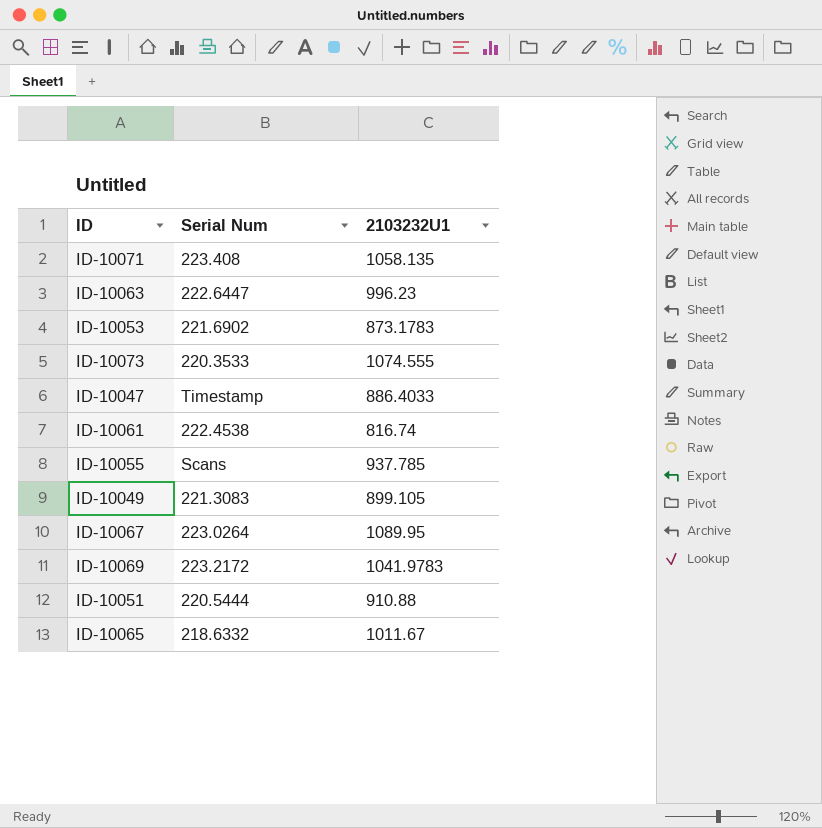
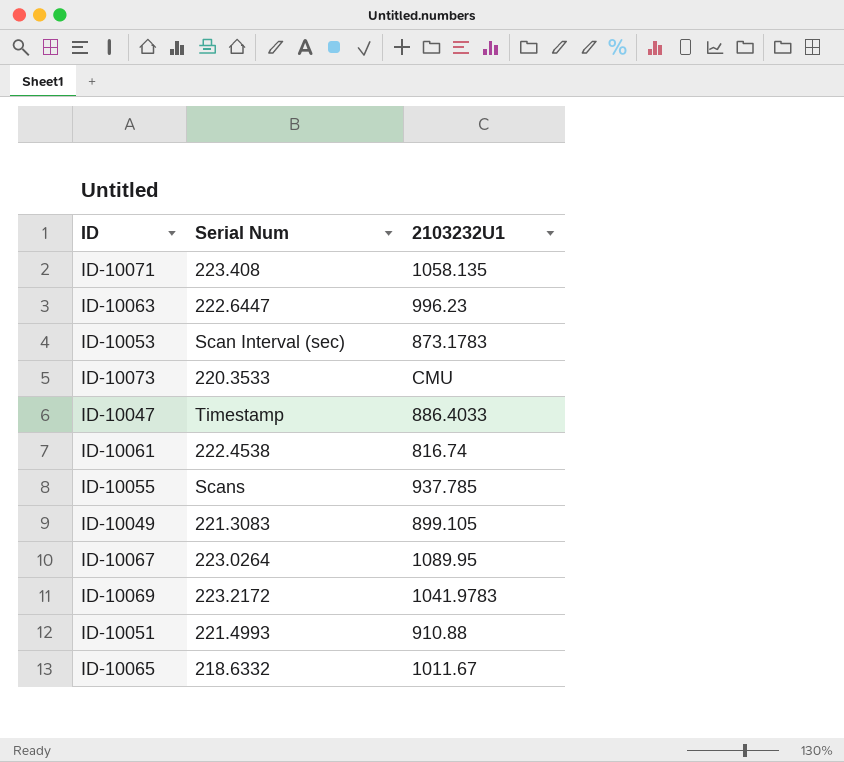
ID-10053 | Serial Num: 221.6902 -> Scan Interval (sec)
ID-10073 | 2103232U1: 1074.555 -> CMU
ID-10051 | Serial Num: 220.5444 -> 221.4993

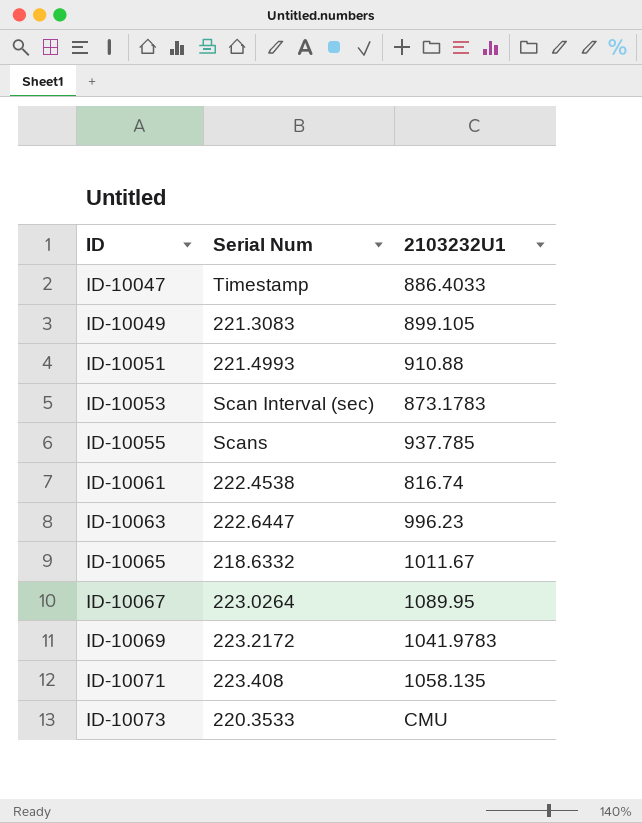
row order: none -> ID ascending

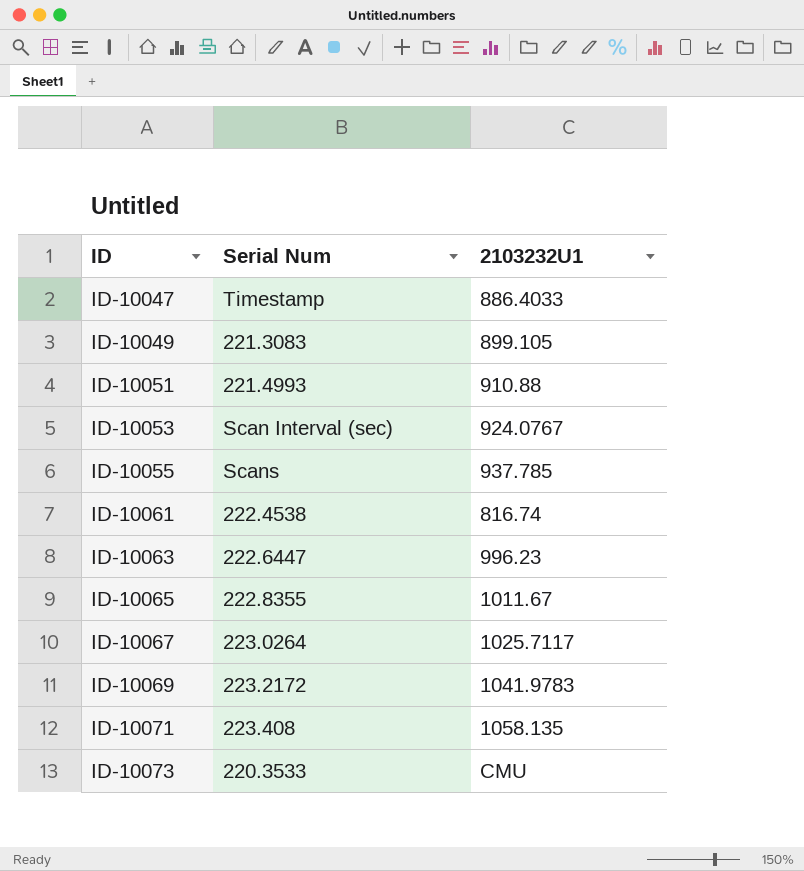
ID-10053 | 2103232U1: 873.1783 -> 924.0767
ID-10065 | Serial Num: 218.6332 -> 222.8355
ID-10067 | 2103232U1: 1089.95 -> 1025.7117

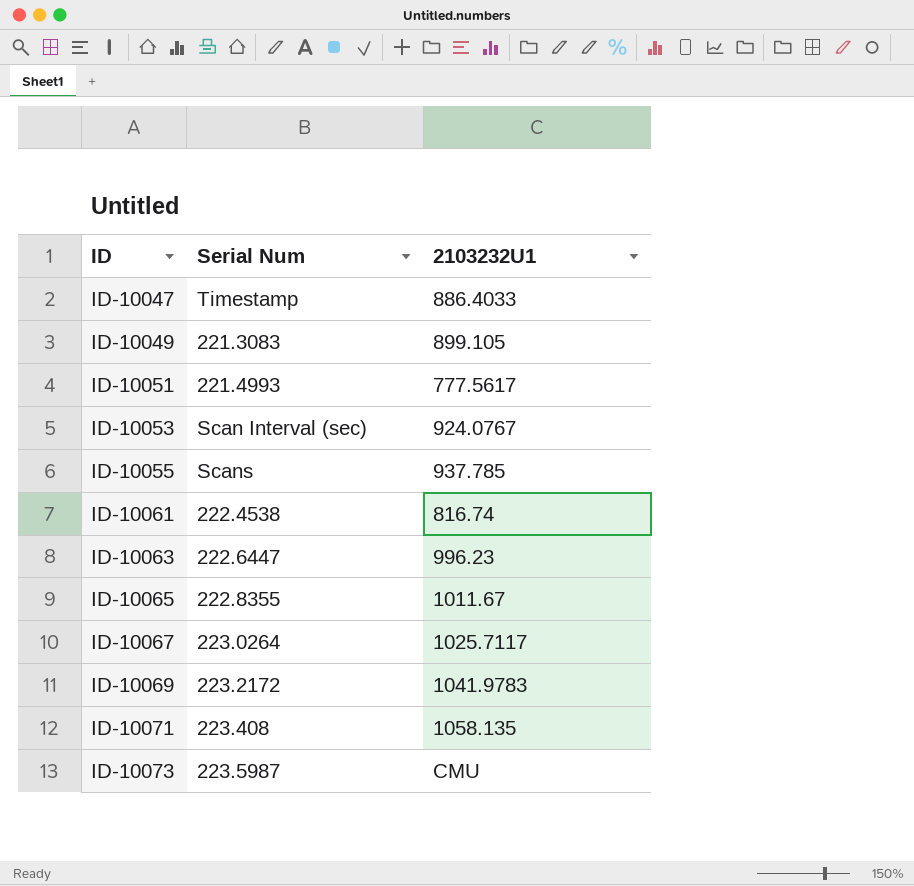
ID-10051 | 2103232U1: 910.88 -> 777.5617
ID-10073 | Serial Num: 220.3533 -> 223.5987

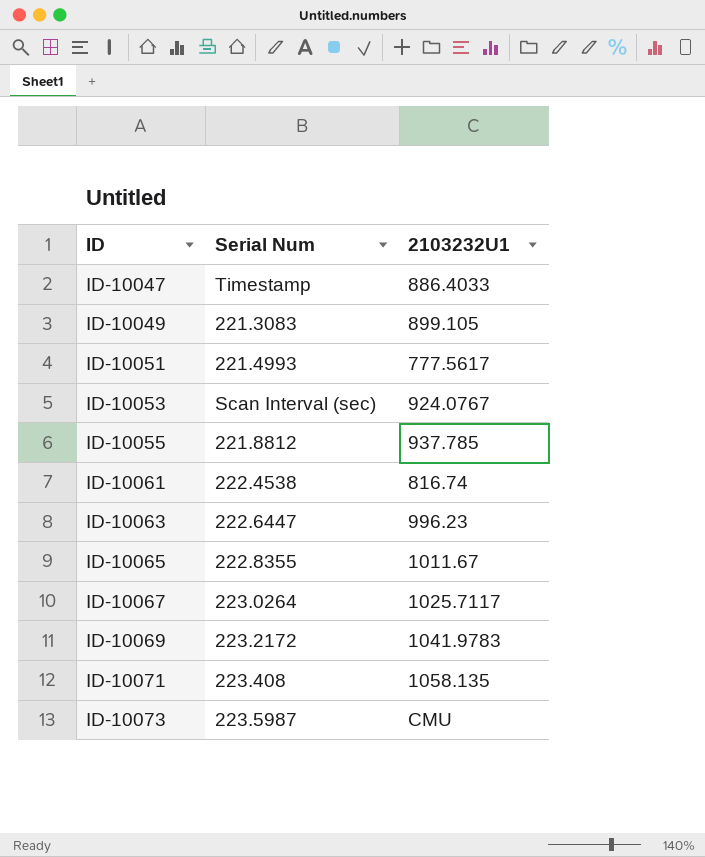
ID-10055 | Serial Num: Scans -> 221.8812

